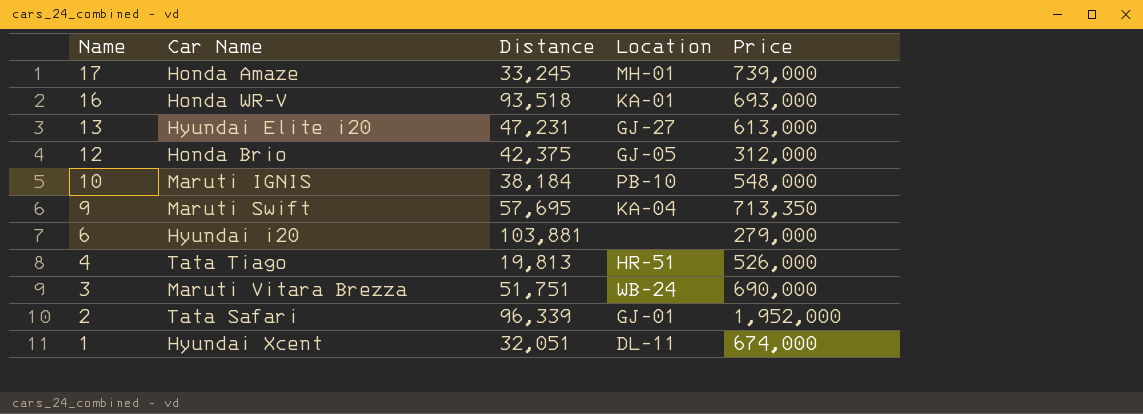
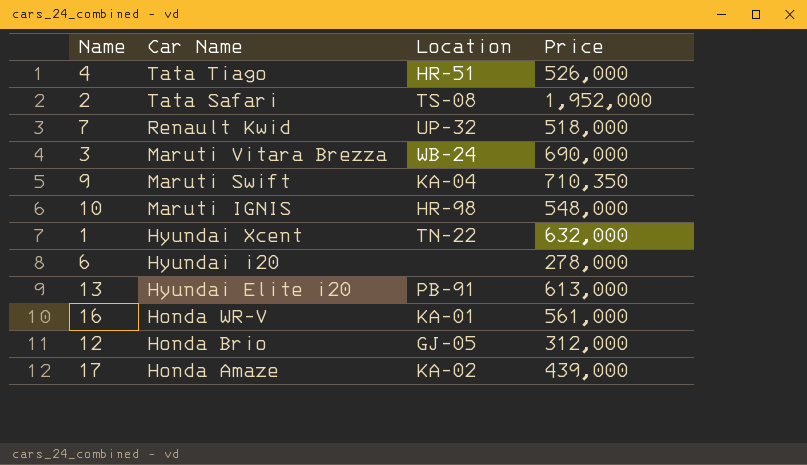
row order: Name descending -> Car Name descending
column Distance | position: 3 -> none
2 | Location: GJ-01 -> TS-08
row 7: none -> Renault Kwid | UP-32 | 518,000
9 | Price: 713,350 -> 710,350
10 | Location: PB-10 -> HR-98
1 | Location: DL-11 -> TN-22
1 | Price: 674,000 -> 632,000
6 | Price: 279,000 -> 278,000
13 | Location: GJ-27 -> PB-91
16 | Price: 693,000 -> 561,000
17 | Location: MH-01 -> KA-02
17 | Price: 739,000 -> 439,000

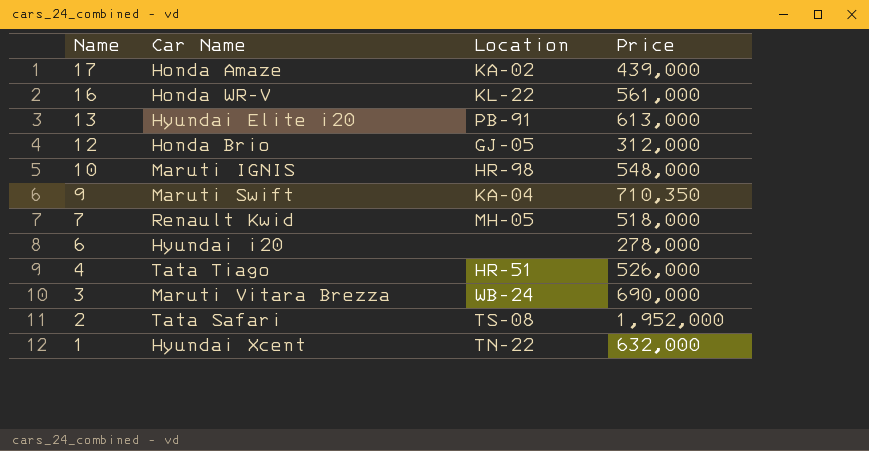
row order: Car Name descending -> Name descending
16 | Location: KA-01 -> KL-22
7 | Location: UP-32 -> MH-05

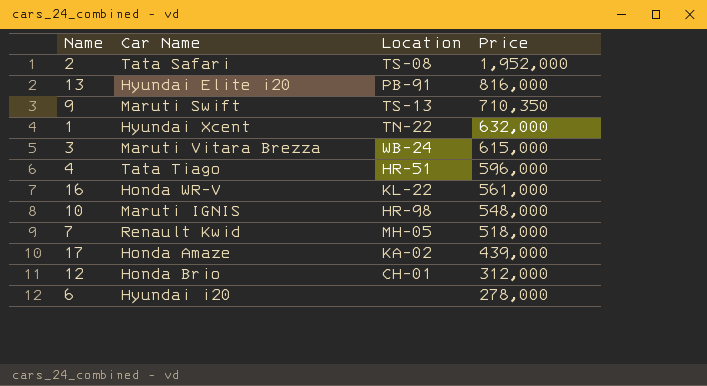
row order: Name descending -> Price descending
13 | Price: 613,000 -> 816,000
9 | Location: KA-04 -> TS-13
3 | Price: 690,000 -> 615,000
4 | Price: 526,000 -> 596,000
12 | Location: GJ-05 -> CH-01

